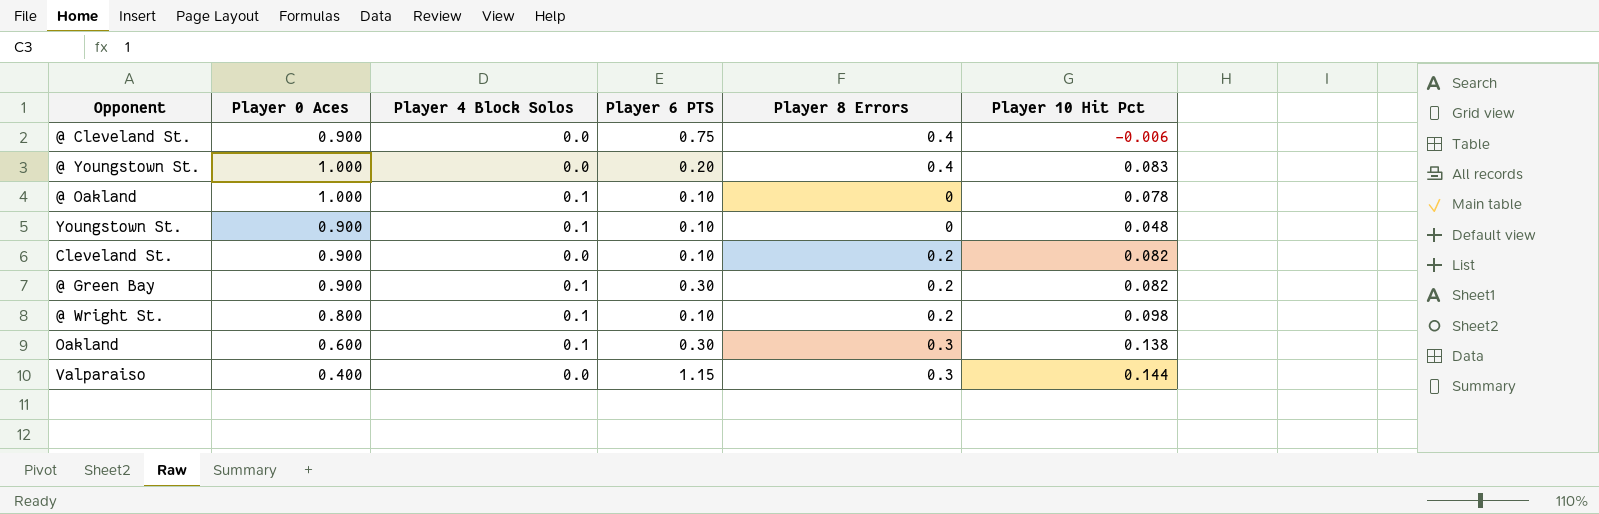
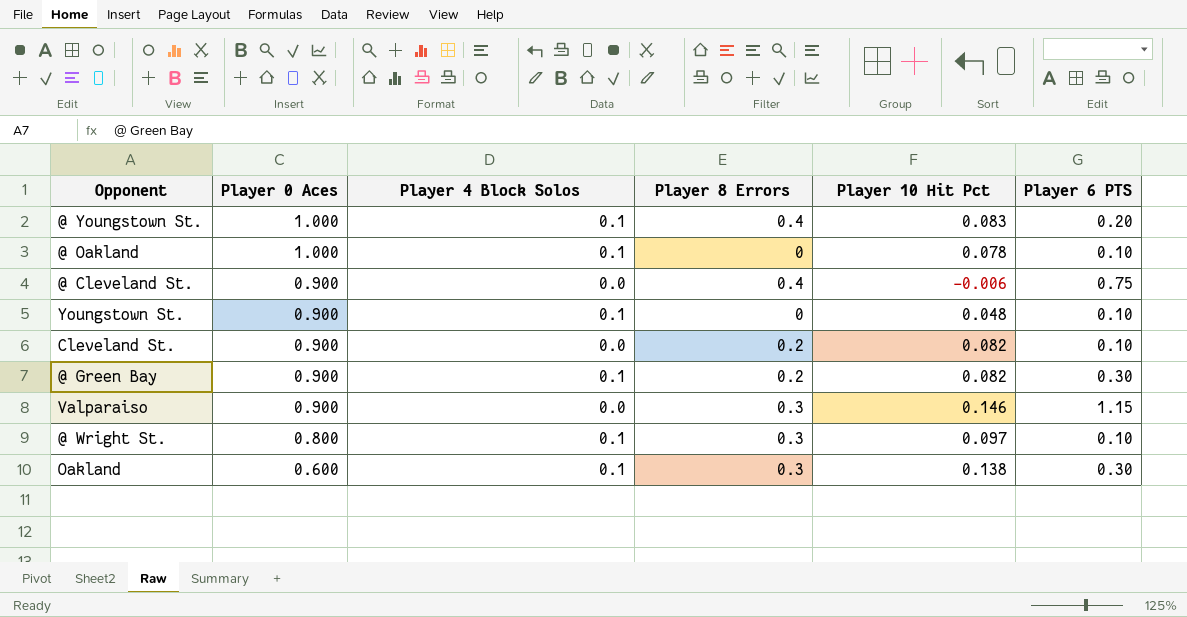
row order: none -> Player 0 Aces descending
column Player 6 PTS | position: 4 -> 6
@ Youngstown St. | Player 4 Block Solos: 0.0 -> 0.1
Valparaiso | Player 0 Aces: 0.400 -> 0.900
Valparaiso | Player 10 Hit Pct: 0.144 -> 0.146
@ Wright St. | Player 8 Errors: 0.2 -> 0.3
@ Wright St. | Player 10 Hit Pct: 0.098 -> 0.097

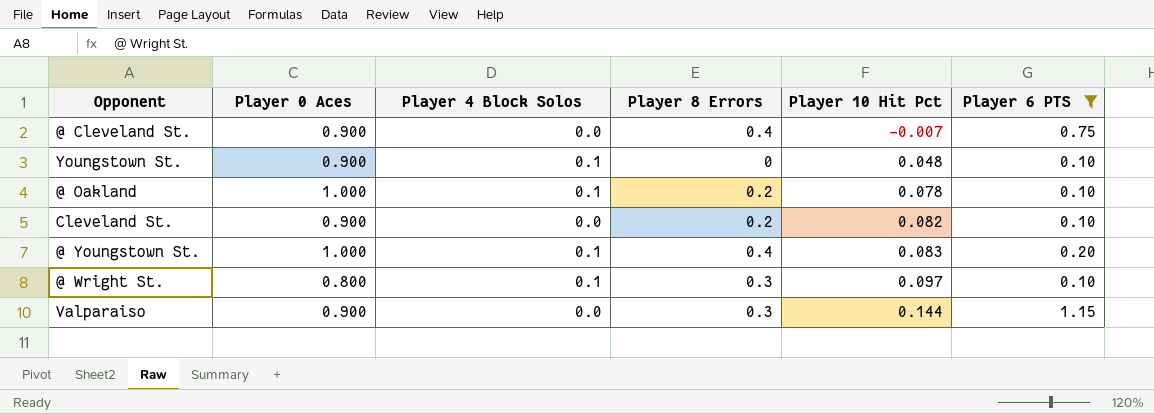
filter: none -> Player 6 PTS != 0.30
row order: Player 0 Aces descending -> Player 10 Hit Pct ascending
@ Cleveland St. | Player 10 Hit Pct: -0.006 -> -0.007
@ Oakland | Player 8 Errors: 0 -> 0.2
Valparaiso | Player 10 Hit Pct: 0.146 -> 0.144

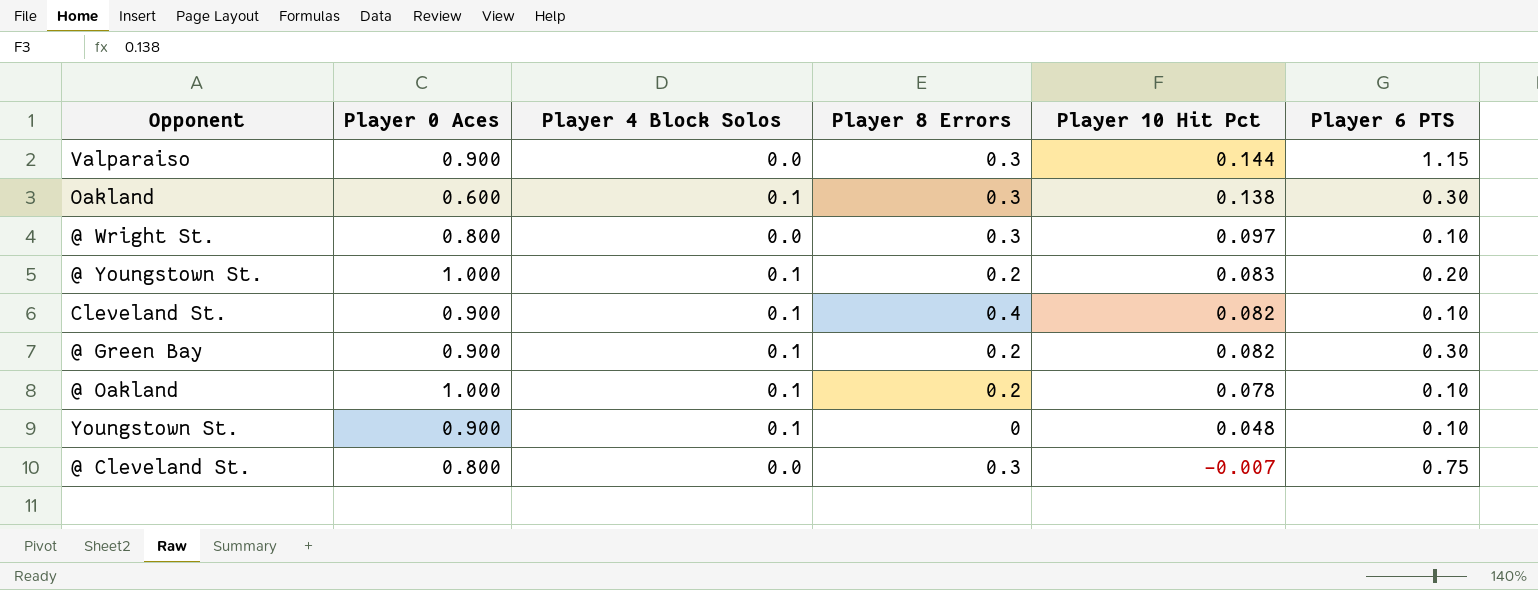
filter: Player 6 PTS != 0.30 -> none
row order: Player 10 Hit Pct ascending -> Player 10 Hit Pct descending
@ Wright St. | Player 4 Block Solos: 0.1 -> 0.0
@ Youngstown St. | Player 8 Errors: 0.4 -> 0.2
Cleveland St. | Player 4 Block Solos: 0.0 -> 0.1
Cleveland St. | Player 8 Errors: 0.2 -> 0.4
@ Cleveland St. | Player 0 Aces: 0.900 -> 0.800
@ Cleveland St. | Player 8 Errors: 0.4 -> 0.3

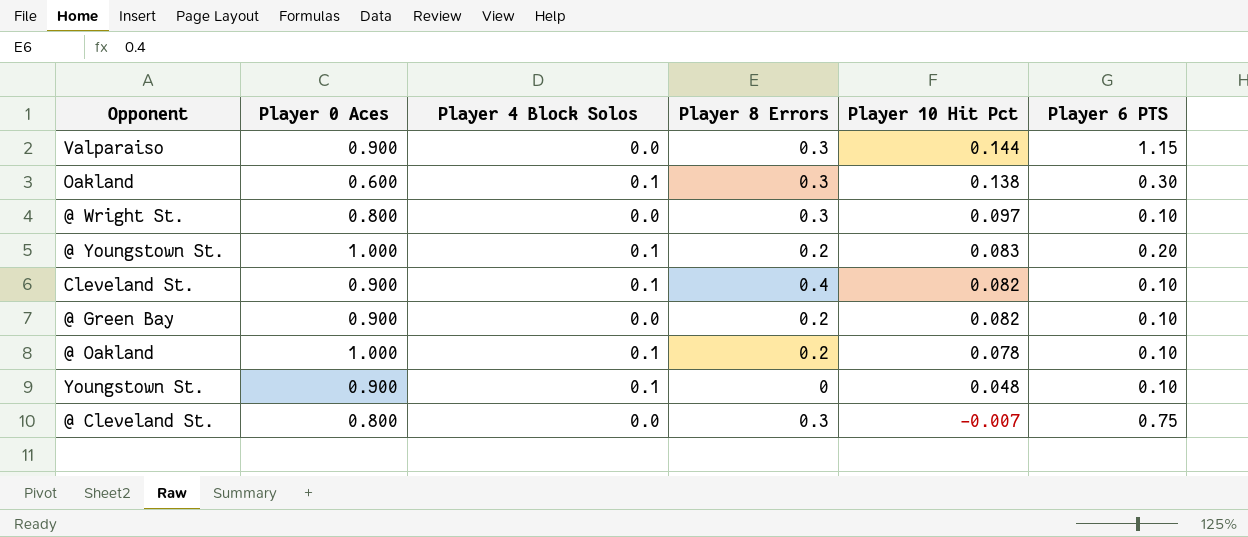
@ Green Bay | Player 4 Block Solos: 0.1 -> 0.0
@ Green Bay | Player 6 PTS: 0.30 -> 0.10

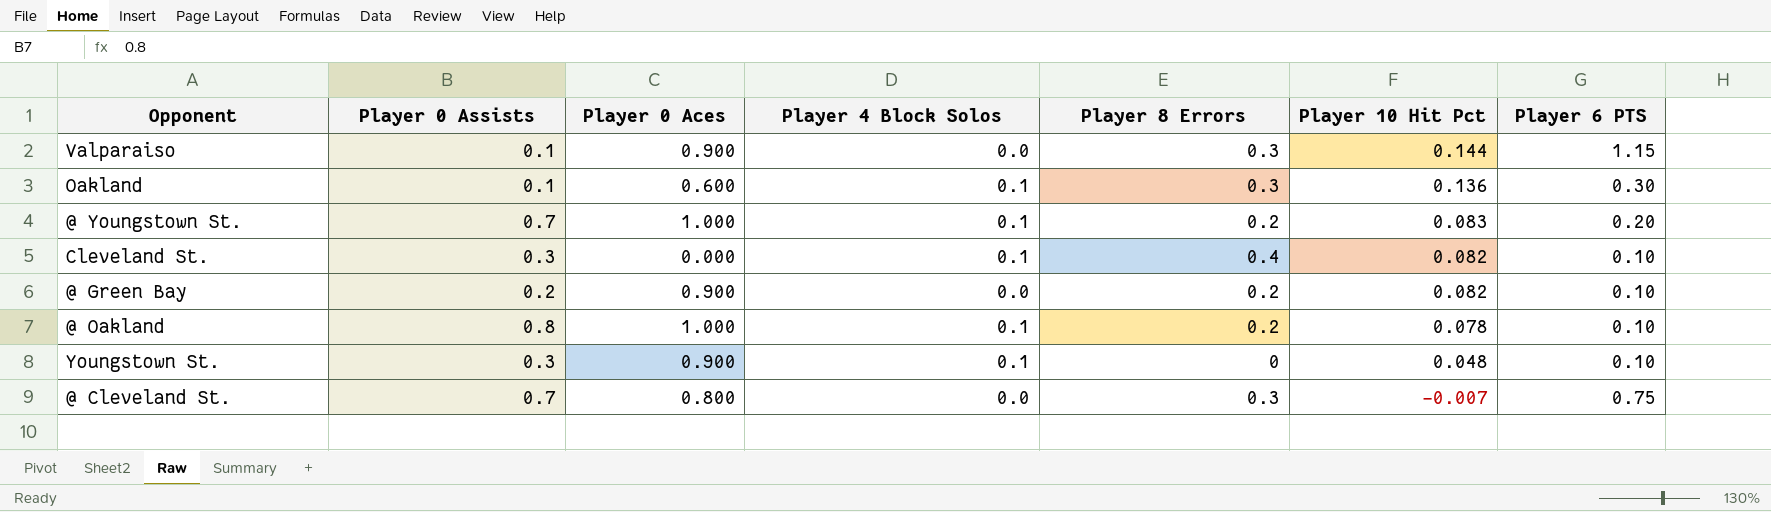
column Player 0 Assists | position: none -> 2
row @ Wright St.: 0.800 | 0.0 | 0.3 | 0.097 | 0.10 -> none
Oakland | Player 10 Hit Pct: 0.138 -> 0.136
Cleveland St. | Player 0 Aces: 0.900 -> 0.000

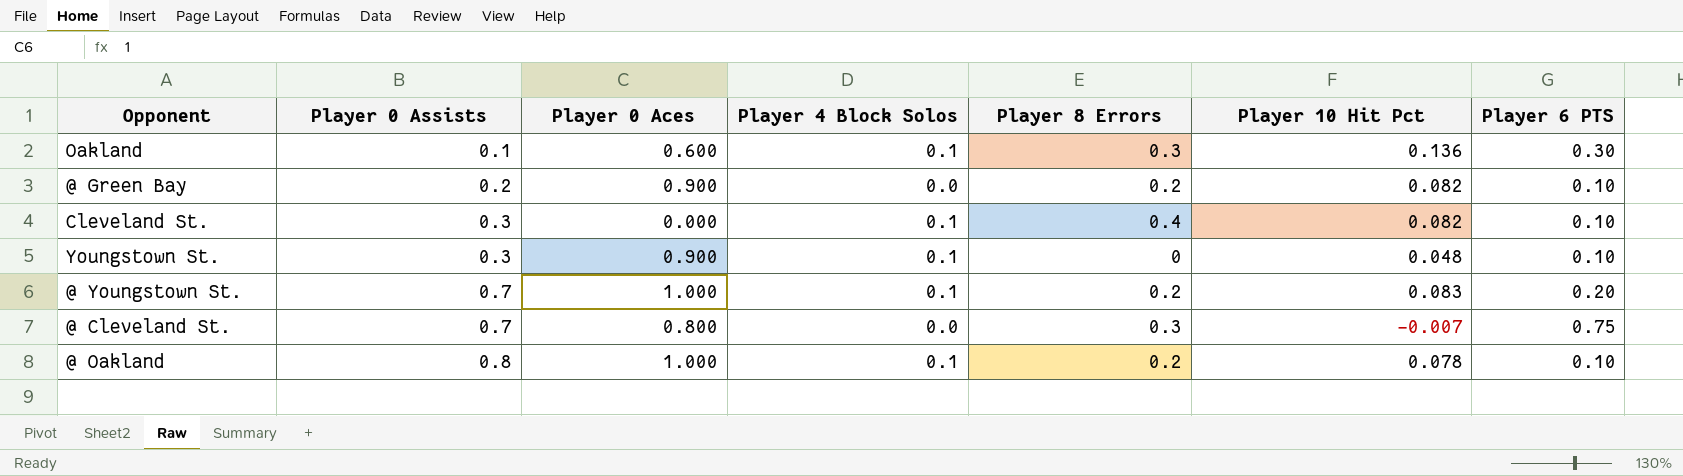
row order: Player 10 Hit Pct descending -> Player 0 Assists ascending
row Valparaiso: 0.1 | 0.900 | 0.0 | 0.3 | 0.144 | 1.15 -> none

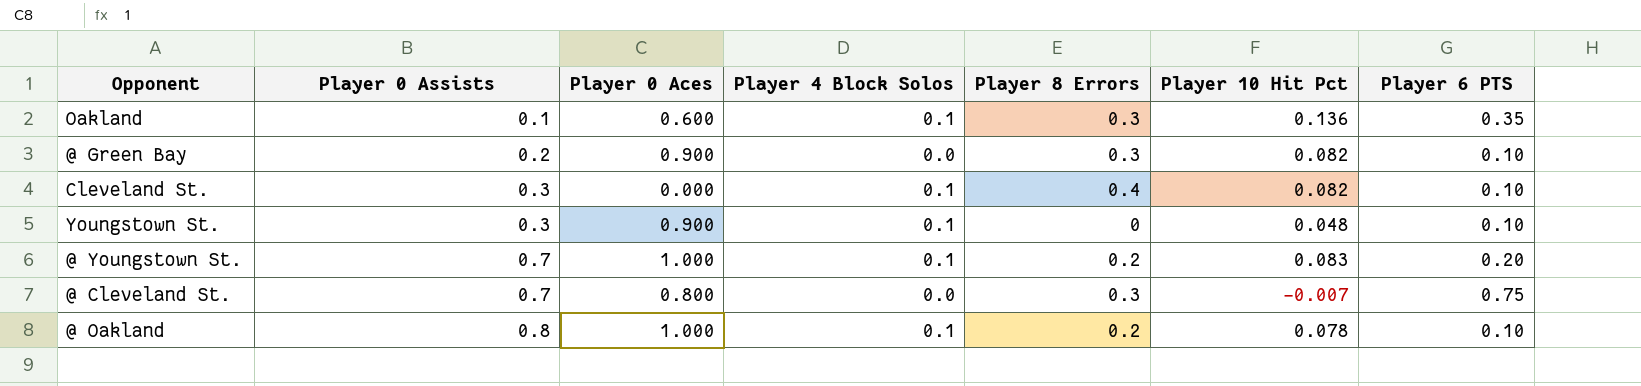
Oakland | Player 6 PTS: 0.30 -> 0.35
@ Green Bay | Player 8 Errors: 0.2 -> 0.3

